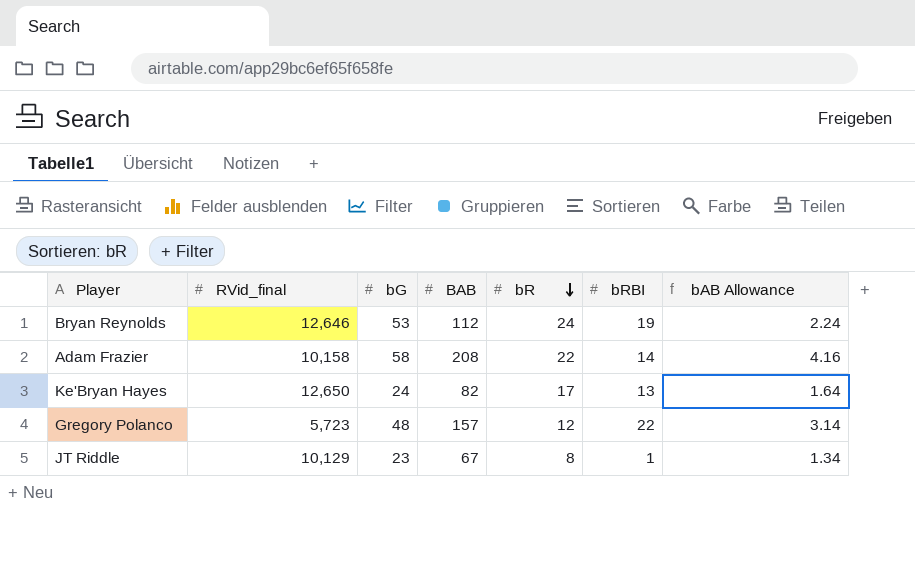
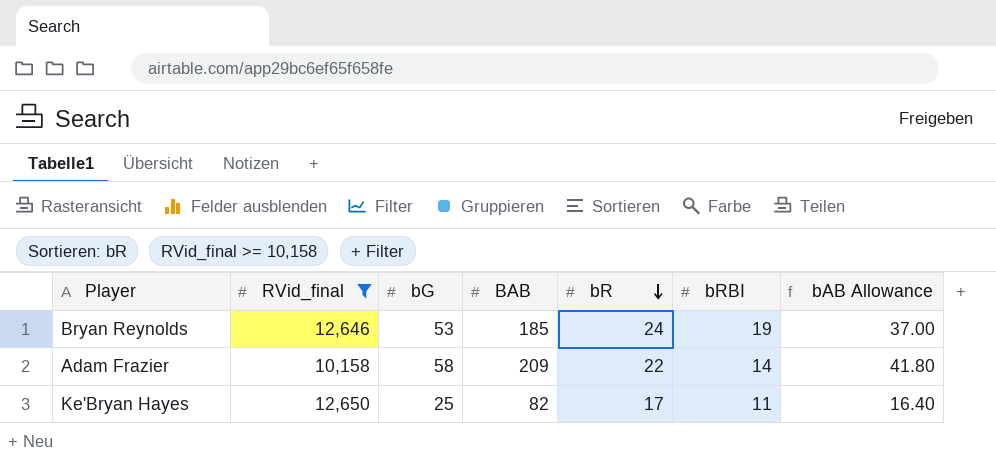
filter: none -> RVid_final >= 10,158
column bAB Allowance | formula: [BAB] * 0.02 -> [BAB] * 0.2
Bryan Reynolds | BAB: 112 -> 185
Adam Frazier | BAB: 208 -> 209
Ke'Bryan Hayes | bG: 24 -> 25
Ke'Bryan Hayes | bRBI: 13 -> 11

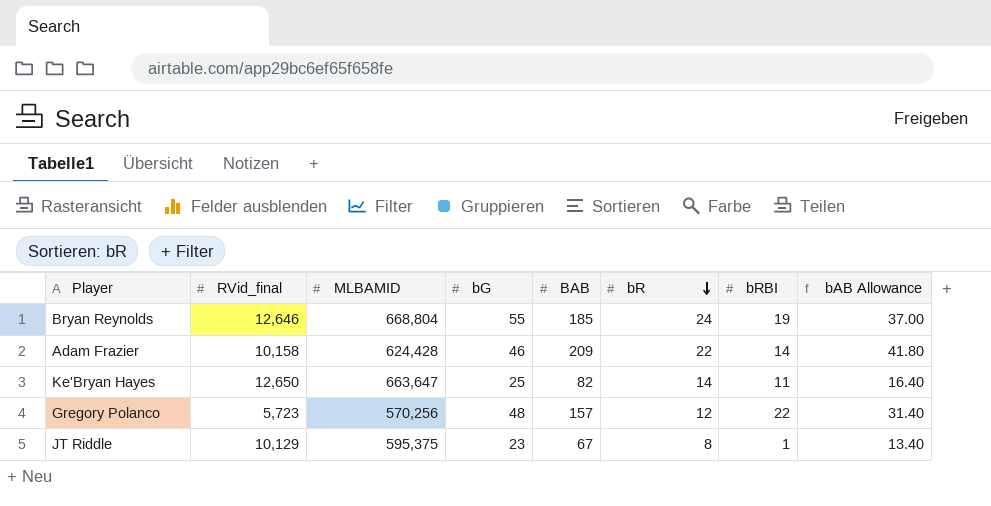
filter: RVid_final >= 10,158 -> none
column MLBAMID | position: none -> 3
Bryan Reynolds | bG: 53 -> 55
Adam Frazier | bG: 58 -> 46
Ke'Bryan Hayes | bR: 17 -> 14

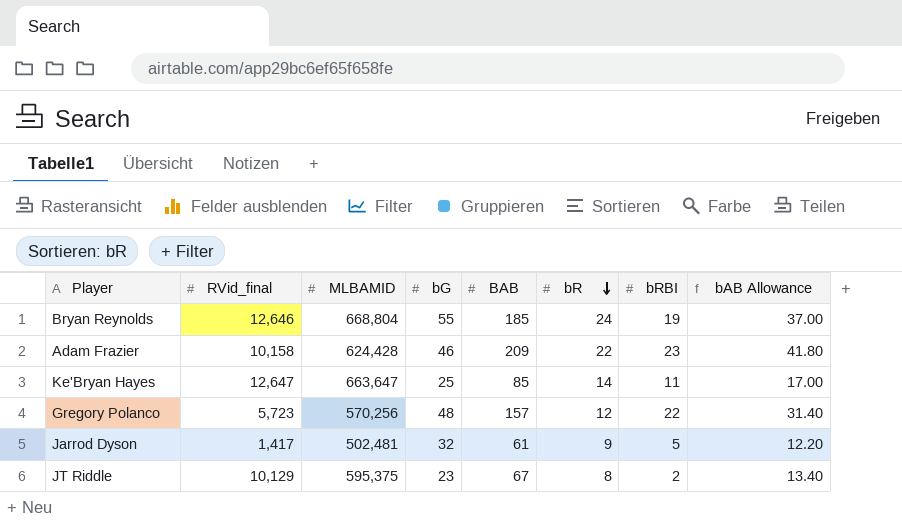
Adam Frazier | bRBI: 14 -> 23
Ke'Bryan Hayes | RVid_final: 12,650 -> 12,647
Ke'Bryan Hayes | BAB: 82 -> 85
Ke'Bryan Hayes | bAB Allowance: 16.40 -> 17.00
row Jarrod Dyson: none -> 1,417 | 502,481 | 32 | 61 | 9 | 5 | 12.20
JT Riddle | bRBI: 1 -> 2

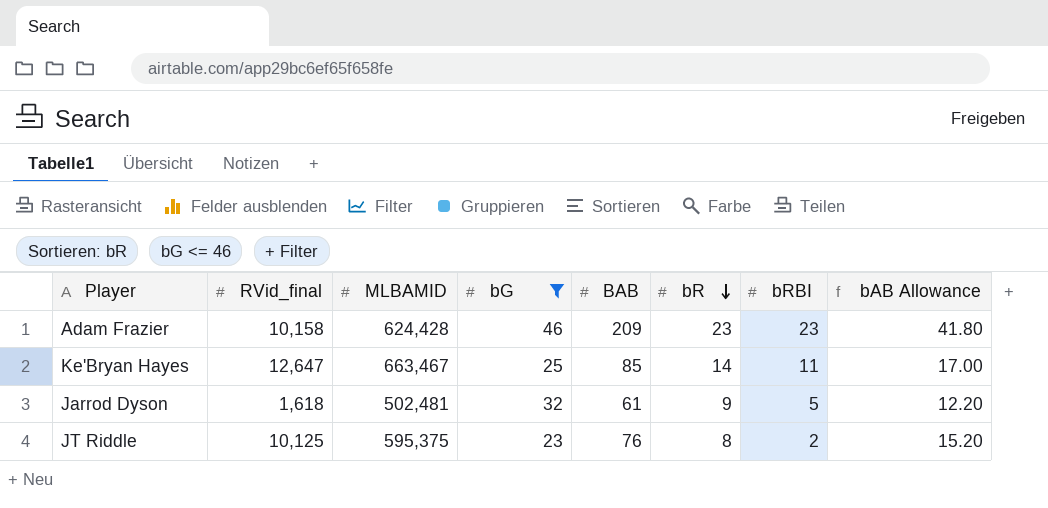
filter: none -> bG <= 46
Adam Frazier | bR: 22 -> 23
Ke'Bryan Hayes | MLBAMID: 663,647 -> 663,467
Jarrod Dyson | RVid_final: 1,417 -> 1,618
JT Riddle | RVid_final: 10,129 -> 10,125
JT Riddle | BAB: 67 -> 76
JT Riddle | bAB Allowance: 13.40 -> 15.20

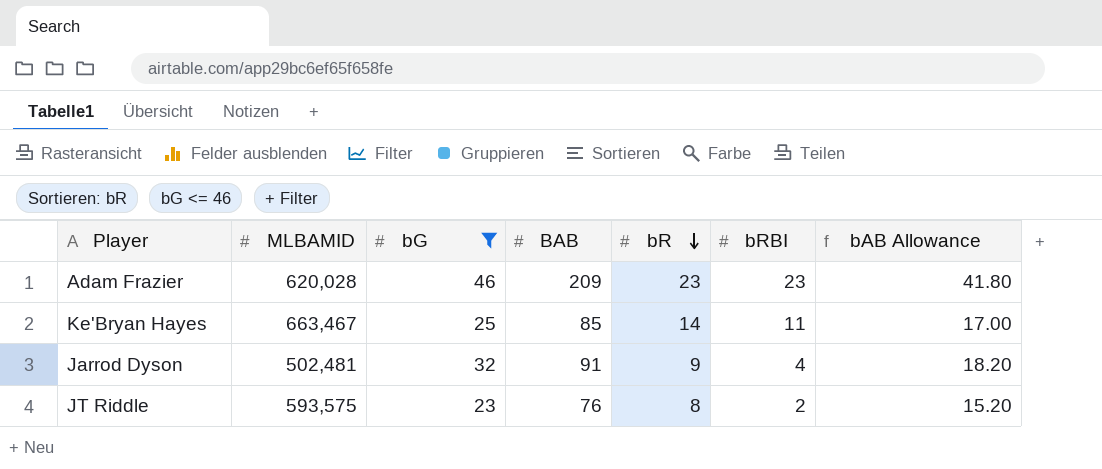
column RVid_final | position: 2 -> none
Adam Frazier | MLBAMID: 624,428 -> 620,028
Jarrod Dyson | BAB: 61 -> 91
Jarrod Dyson | bRBI: 5 -> 4
Jarrod Dyson | bAB Allowance: 12.20 -> 18.20
JT Riddle | MLBAMID: 595,375 -> 593,575

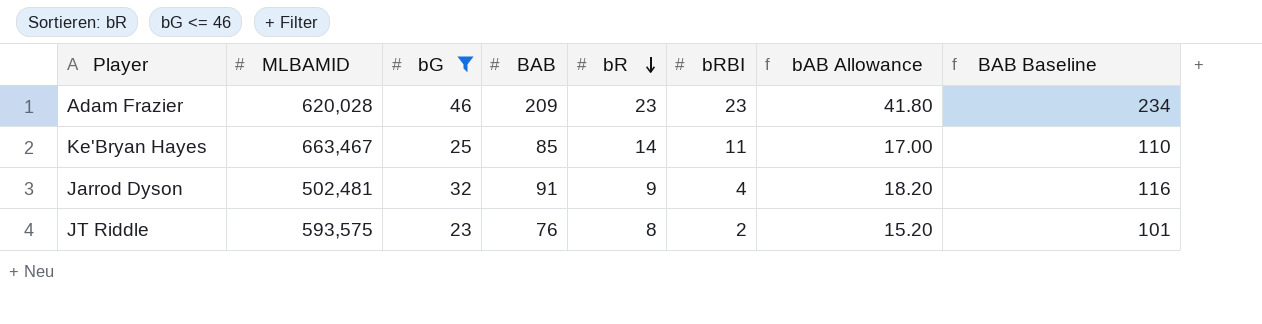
column BAB Baseline | formula: none -> [BAB] + 25

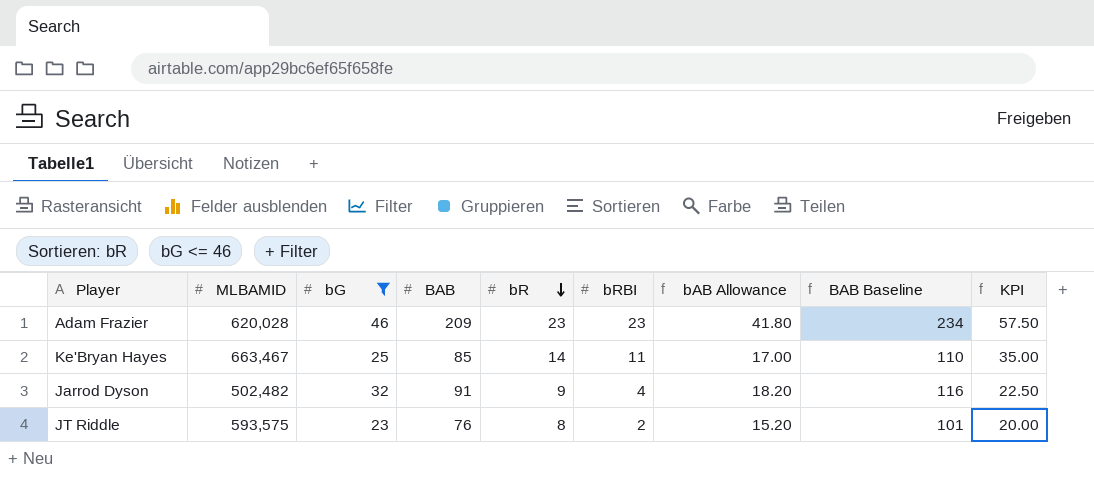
column KPI | formula: none -> [bR] * 2.5
Jarrod Dyson | MLBAMID: 502,481 -> 502,482

